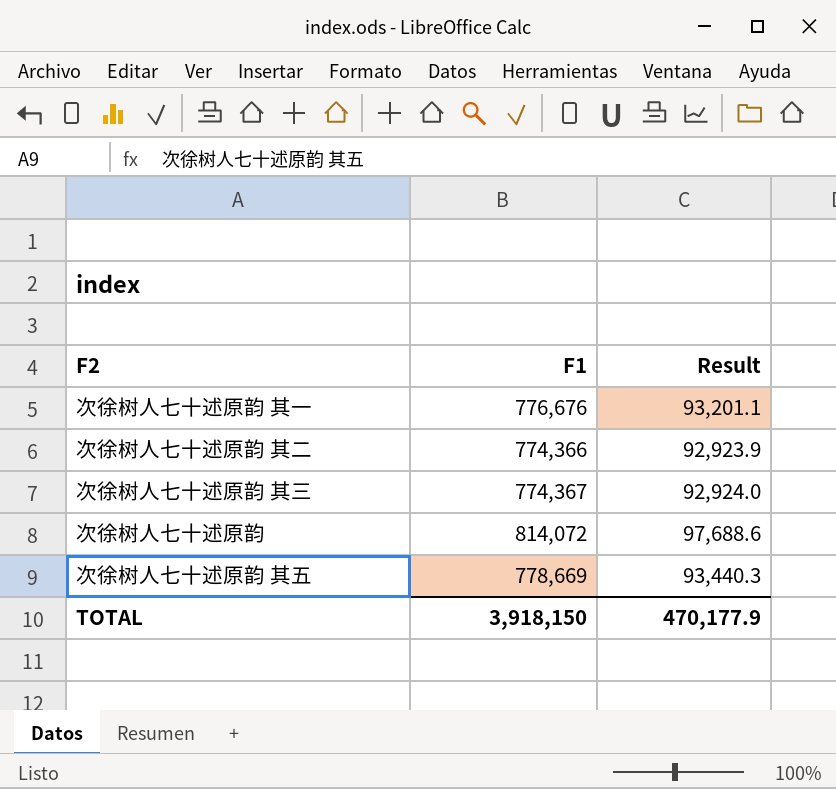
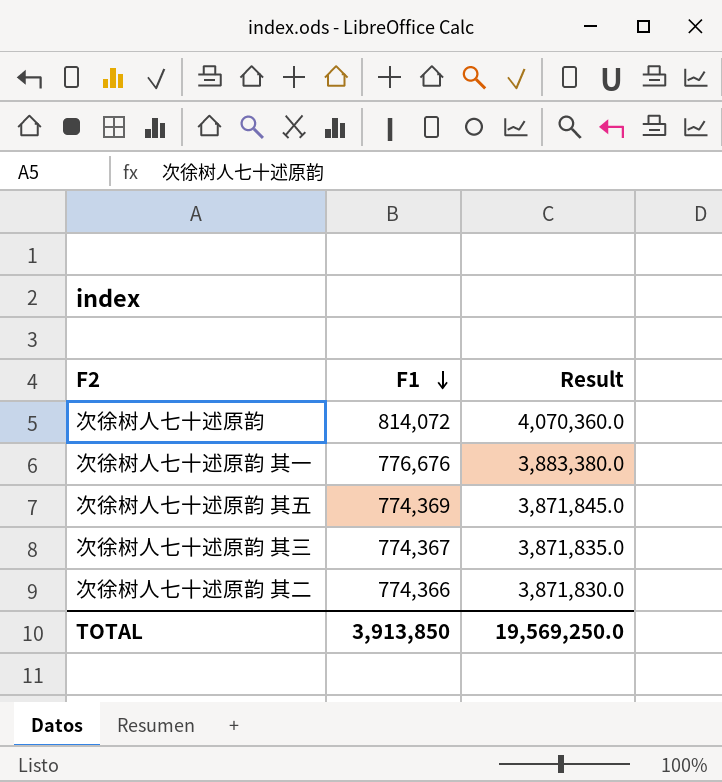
row order: none -> F1 descending
column Result | formula: [F1] * 0.12 -> [F1] * 5
次徐树人七十述原韵 其五 | F1: 778,669 -> 774,369
TOTAL | F1: 3,918,150 -> 3,913,850
TOTAL | Result: 470,177.9 -> 19,569,250.0

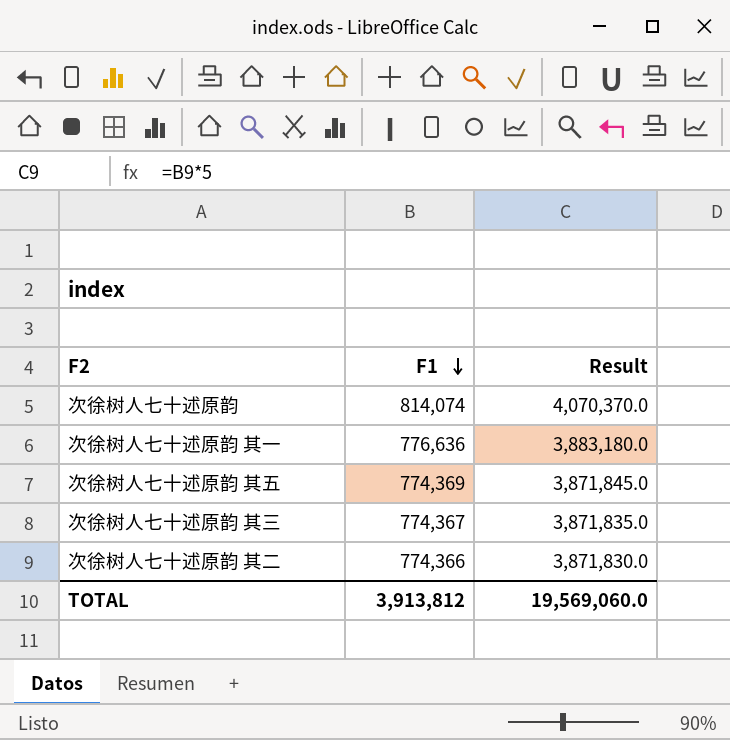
次徐树人七十述原韵 | F1: 814,072 -> 814,074
次徐树人七十述原韵 | Result: 4,070,360.0 -> 4,070,370.0
次徐树人七十述原韵 其一 | F1: 776,676 -> 776,636
次徐树人七十述原韵 其一 | Result: 3,883,380.0 -> 3,883,180.0
TOTAL | F1: 3,913,850 -> 3,913,812
TOTAL | Result: 19,569,250.0 -> 19,569,060.0

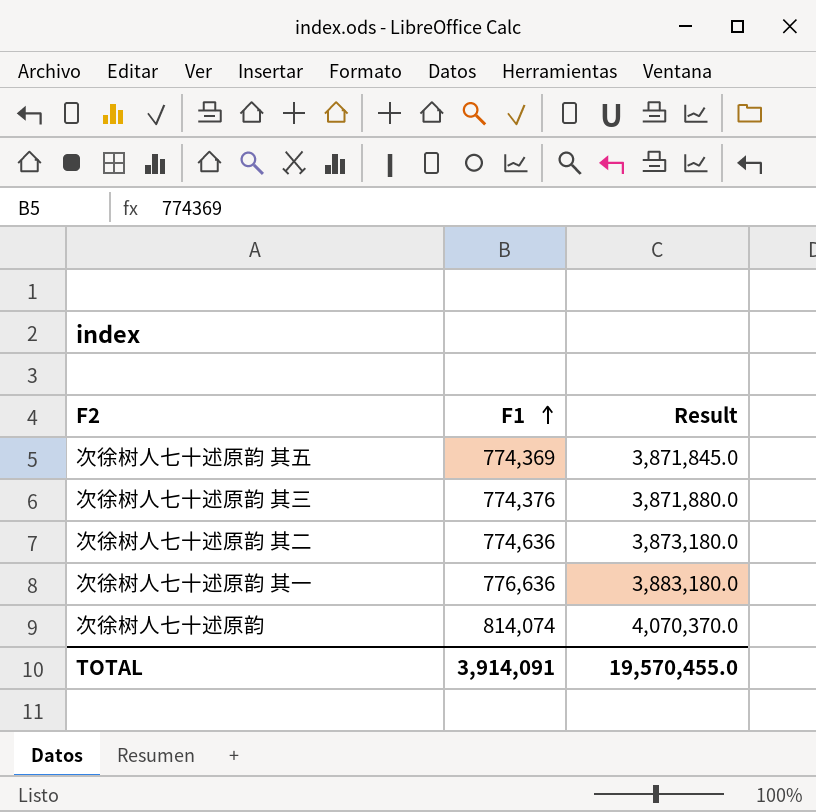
row order: F1 descending -> F1 ascending
次徐树人七十述原韵 其三 | F1: 774,367 -> 774,376
次徐树人七十述原韵 其三 | Result: 3,871,835.0 -> 3,871,880.0
次徐树人七十述原韵 其二 | F1: 774,366 -> 774,636
次徐树人七十述原韵 其二 | Result: 3,871,830.0 -> 3,873,180.0
TOTAL | F1: 3,913,812 -> 3,914,091
TOTAL | Result: 19,569,060.0 -> 19,570,455.0

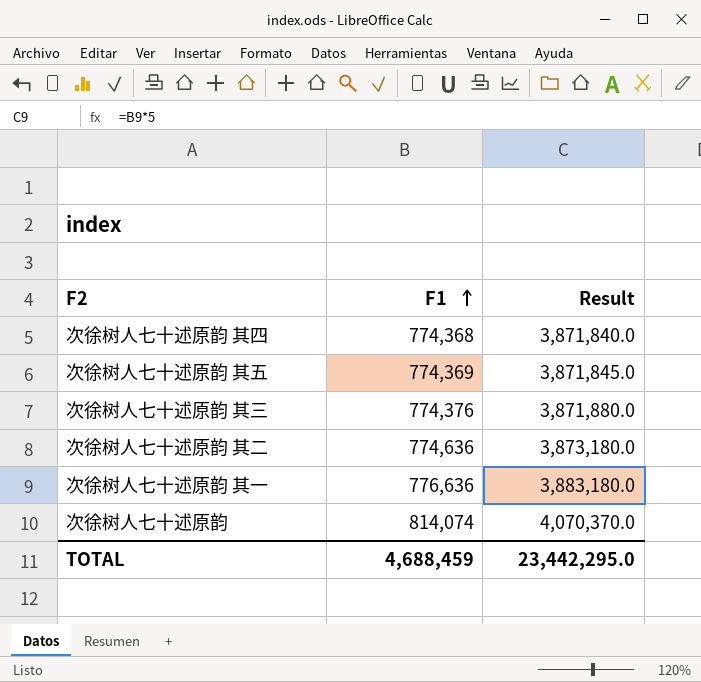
row 次徐树人七十述原韵 其四: none -> 774,368 | 3,871,840.0
TOTAL | F1: 3,914,091 -> 4,688,459
TOTAL | Result: 19,570,455.0 -> 23,442,295.0

